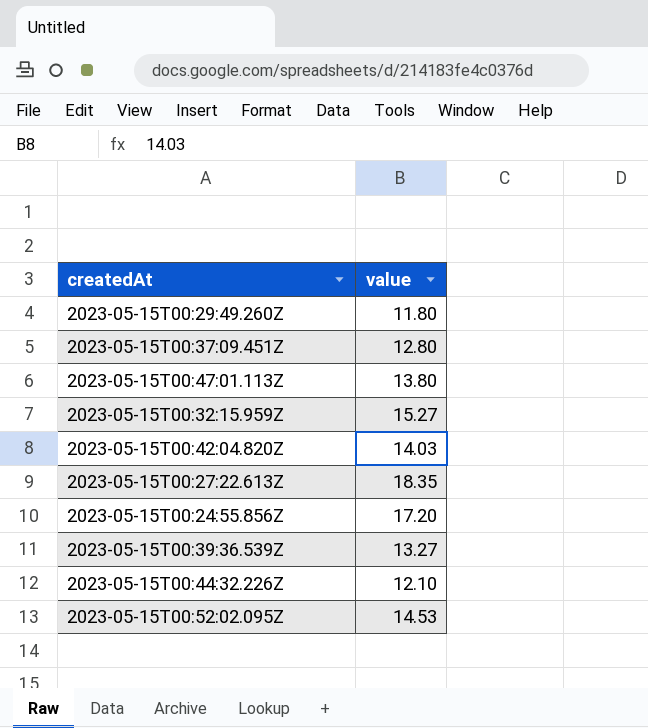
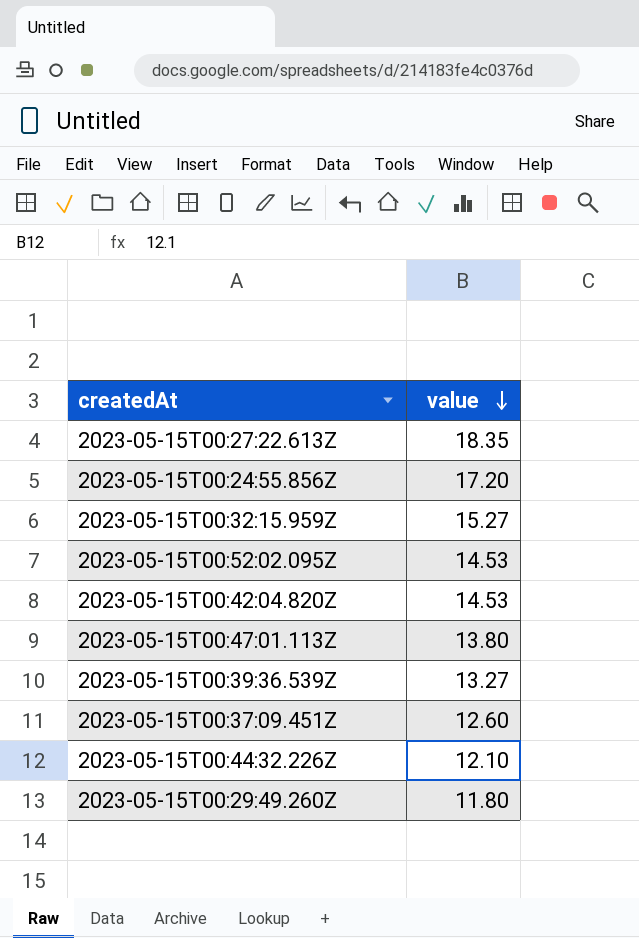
row order: none -> value descending
2023-05-15T00:42:04.820Z | value: 14.03 -> 14.53
2023-05-15T00:37:09.451Z | value: 12.80 -> 12.60

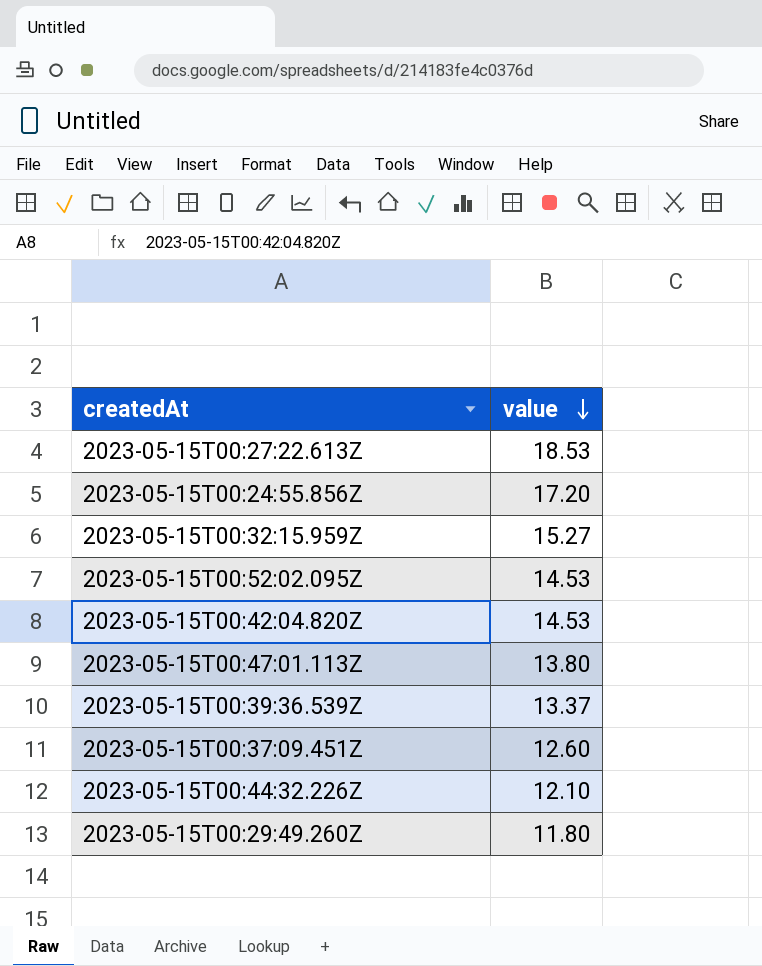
2023-05-15T00:27:22.613Z | value: 18.35 -> 18.53
2023-05-15T00:39:36.539Z | value: 13.27 -> 13.37

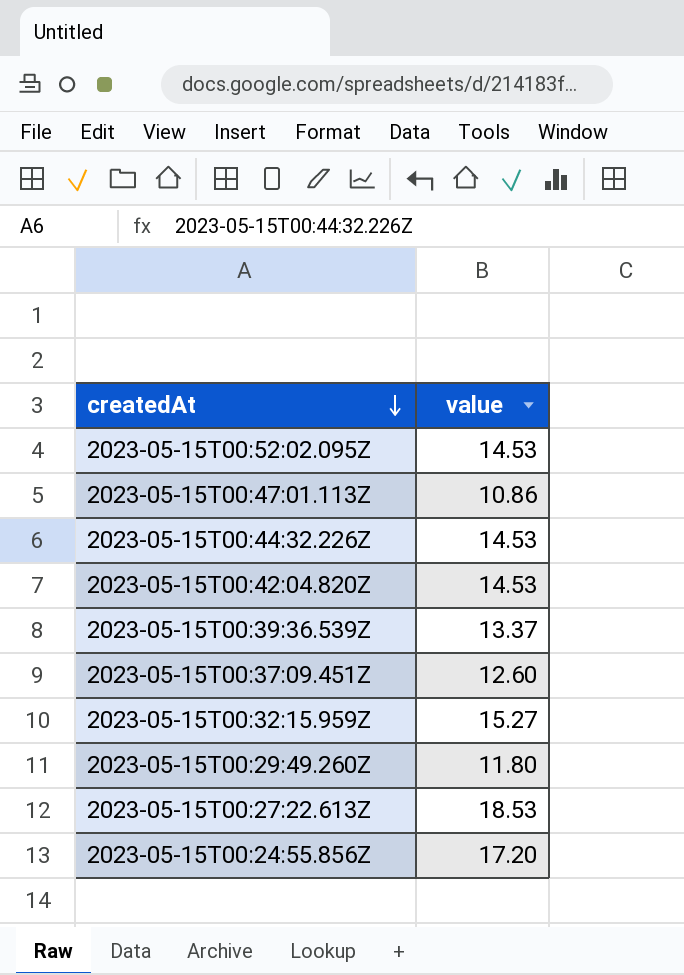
row order: value descending -> createdAt descending
2023-05-15T00:47:01.113Z | value: 13.80 -> 10.86
2023-05-15T00:44:32.226Z | value: 12.10 -> 14.53

